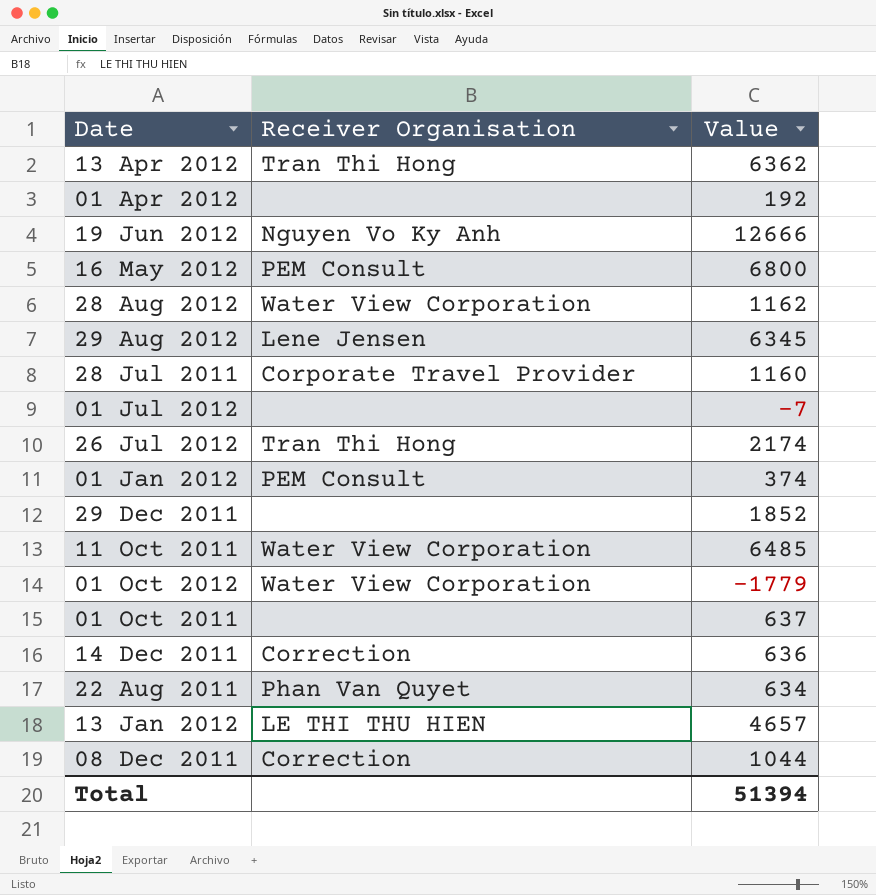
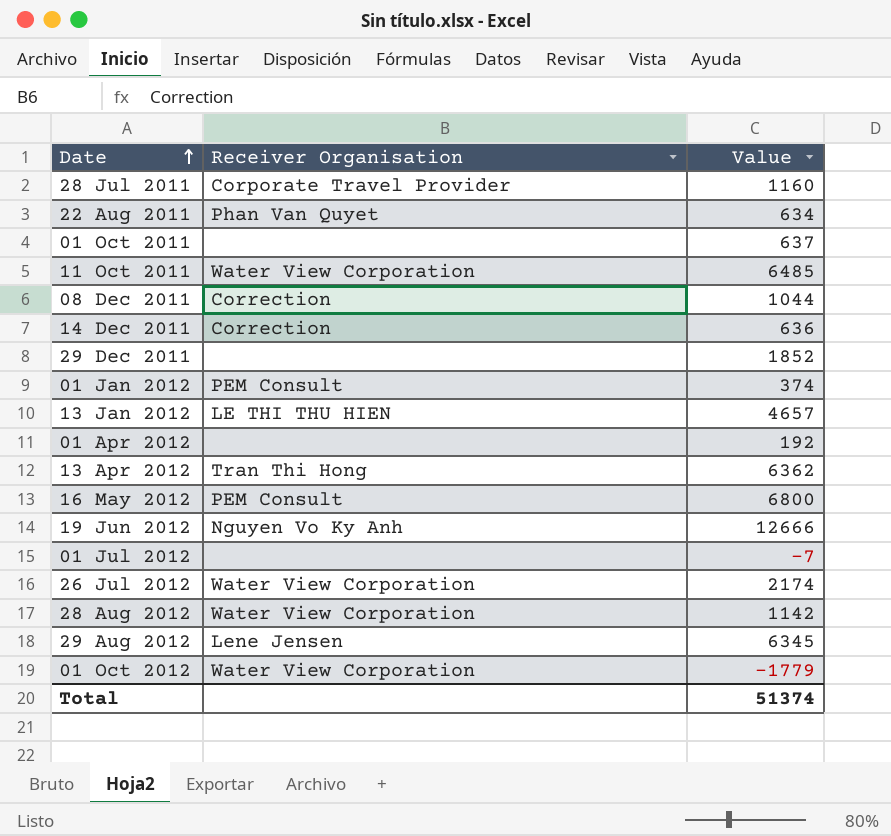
row order: none -> Date ascending
26 Jul 2012 | Receiver Organisation: Tran Thi Hong -> Water View Corporation
28 Aug 2012 | Value: 1162 -> 1142
Total | Value: 51394 -> 51374

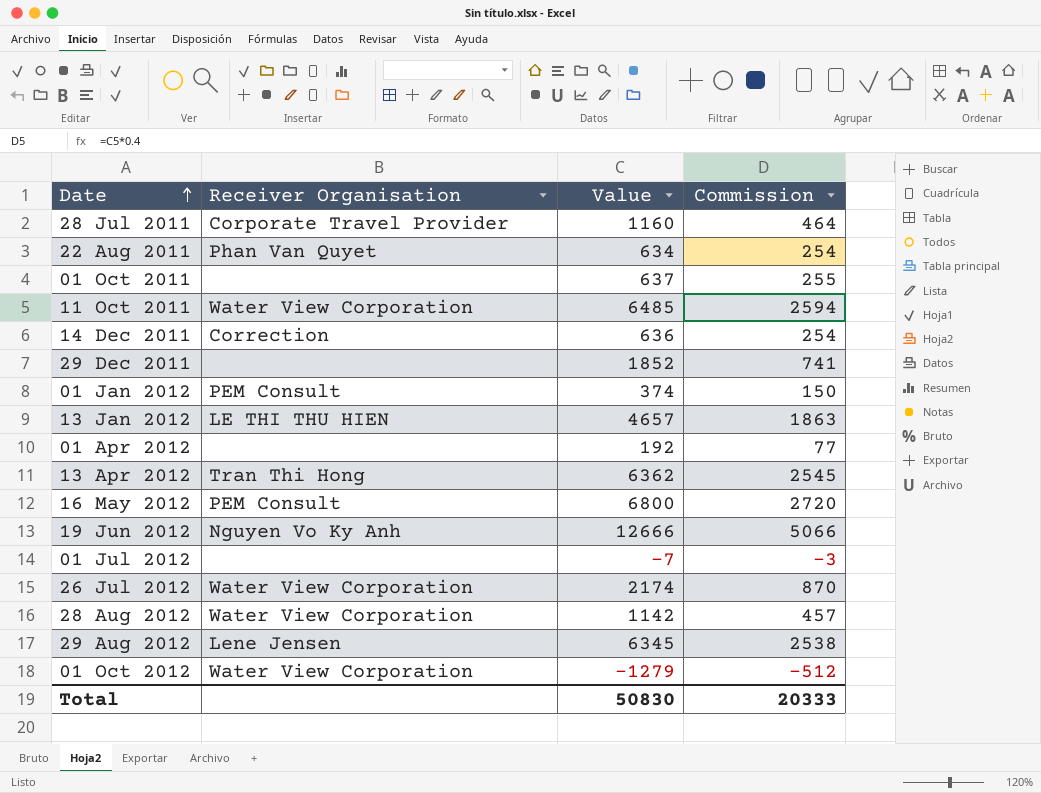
column Commission | formula: none -> [Value] * 0.4
row 08 Dec 2011: Correction | 1044 -> none
01 Oct 2012 | Value: -1779 -> -1279
Total | Value: 51374 -> 50830

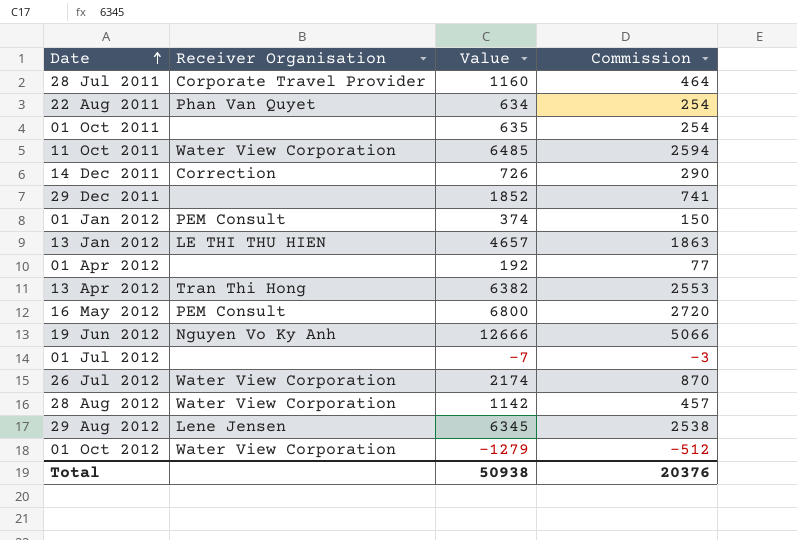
01 Oct 2011 | Value: 637 -> 635
01 Oct 2011 | Commission: 255 -> 254
14 Dec 2011 | Value: 636 -> 726
14 Dec 2011 | Commission: 254 -> 290
13 Apr 2012 | Value: 6362 -> 6382
13 Apr 2012 | Commission: 2545 -> 2553
Total | Value: 50830 -> 50938
Total | Commission: 20333 -> 20376

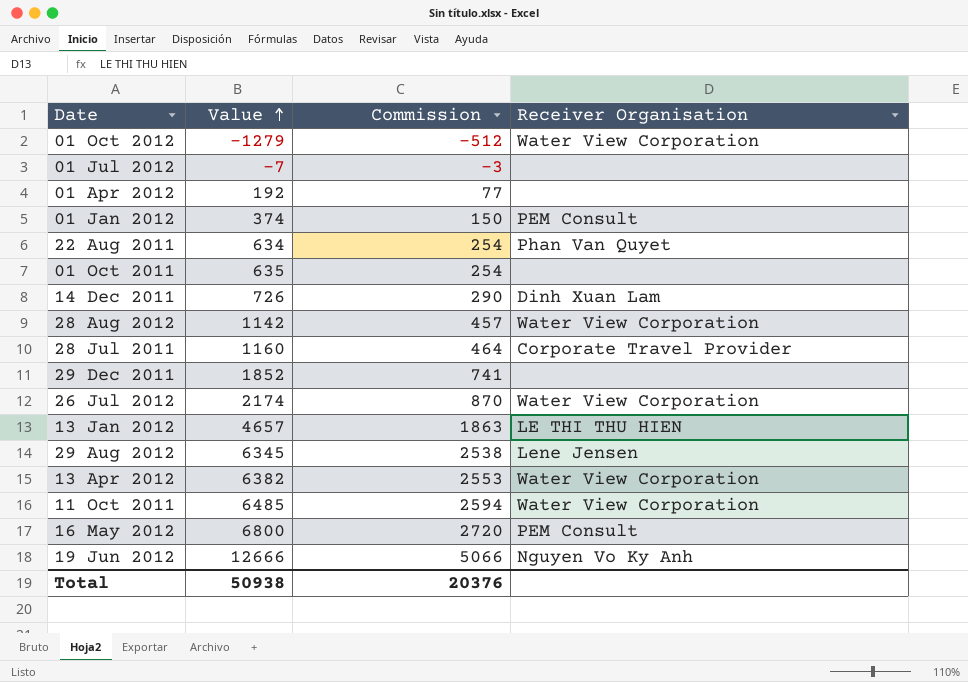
row order: Date ascending -> Value ascending
column Receiver Organisation | position: 2 -> 4
14 Dec 2011 | Receiver Organisation: Correction -> Dinh Xuan Lam
13 Apr 2012 | Receiver Organisation: Tran Thi Hong -> Water View Corporation

